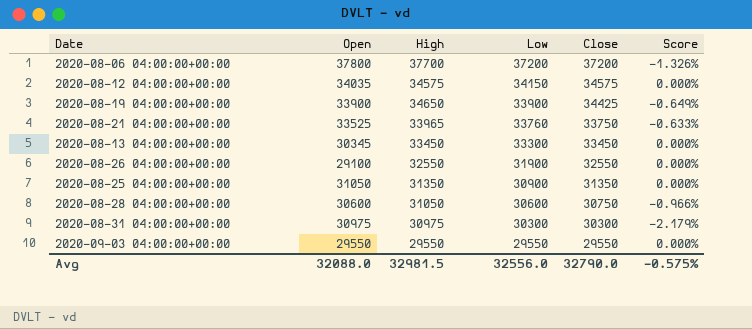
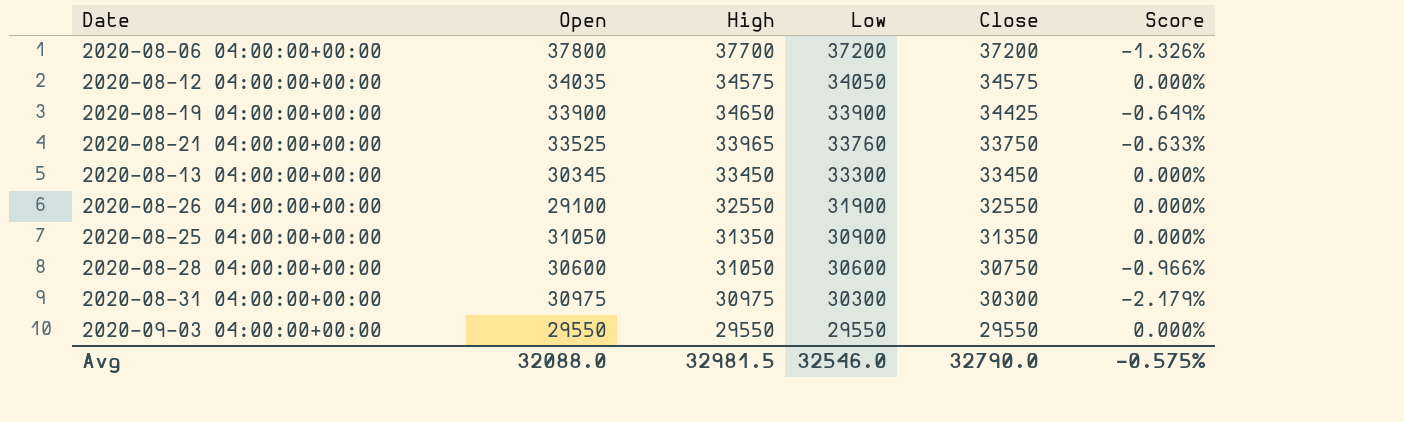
2020-08-12 04:00:00+00:00 | Low: 34150 -> 34050
Avg | Low: 32556.0 -> 32546.0

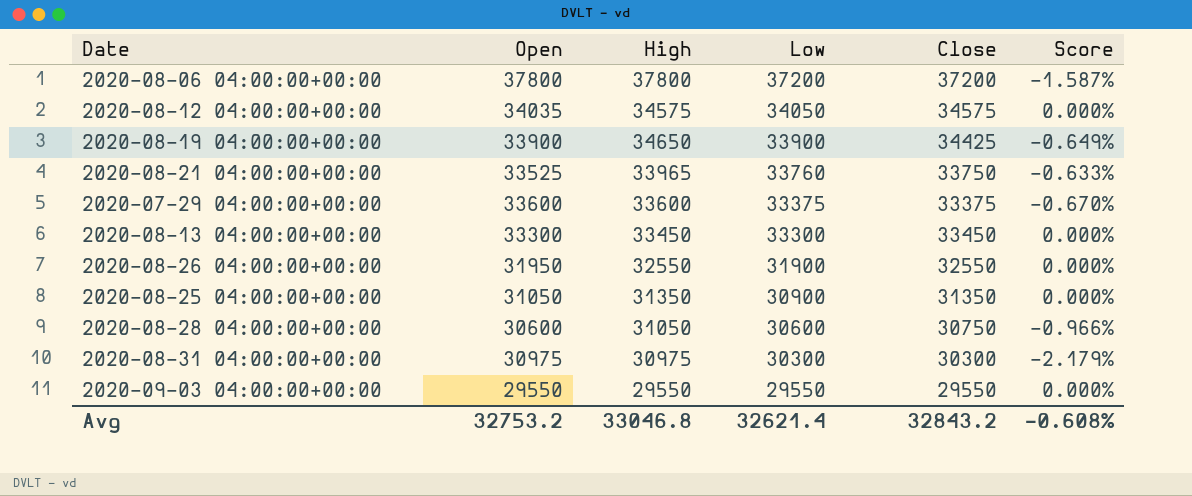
2020-08-06 04:00:00+00:00 | High: 37700 -> 37800
2020-08-06 04:00:00+00:00 | Score: -1.326% -> -1.587%
row 2020-07-29 04:00:00+00:00: none -> 33600 | 33600 | 33375 | 33375 | -0.670%
2020-08-13 04:00:00+00:00 | Open: 30345 -> 33300
2020-08-26 04:00:00+00:00 | Open: 29100 -> 31950
Avg | Open: 32088.0 -> 32753.2
Avg | High: 32981.5 -> 33046.8
Avg | Low: 32546.0 -> 32621.4
Avg | Close: 32790.0 -> 32843.2
Avg | Score: -0.575% -> -0.608%

